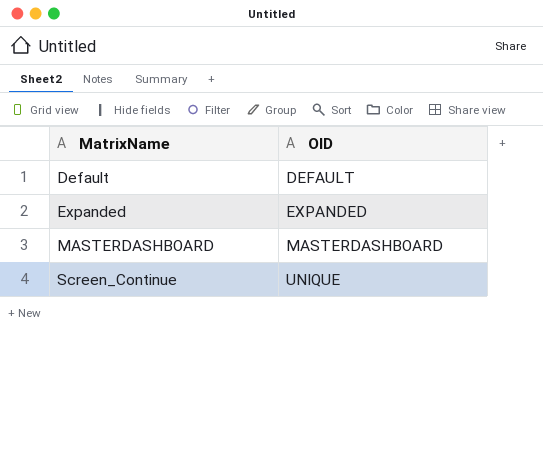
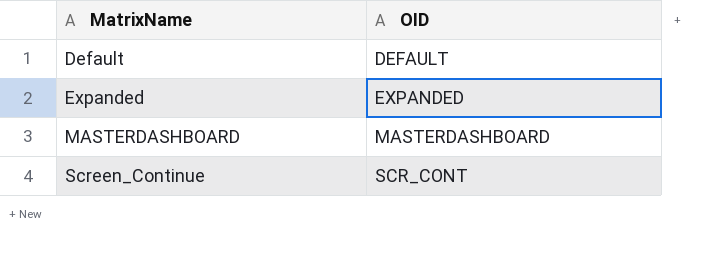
Screen_Continue | OID: UNIQUE -> SCR_CONT

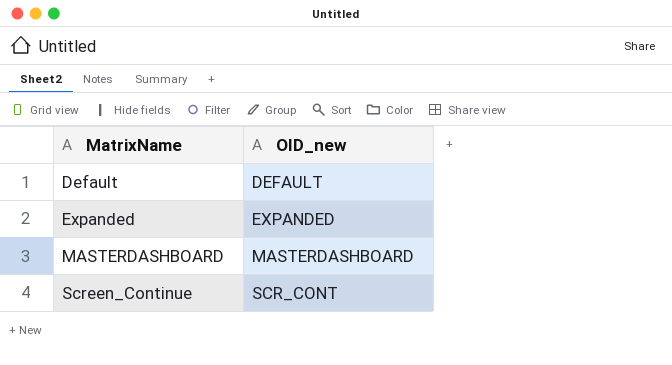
column name: OID -> OID_new

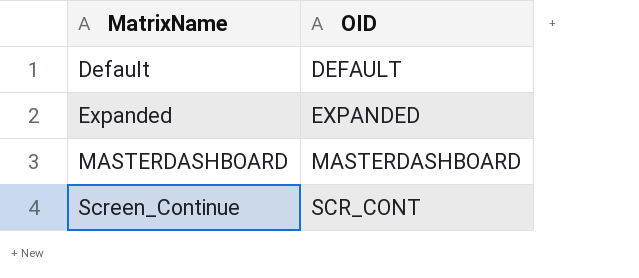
column name: OID_new -> OID

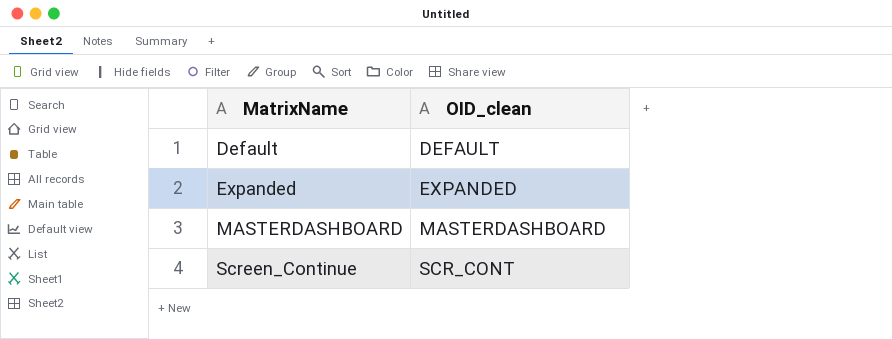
column name: OID -> OID_clean

